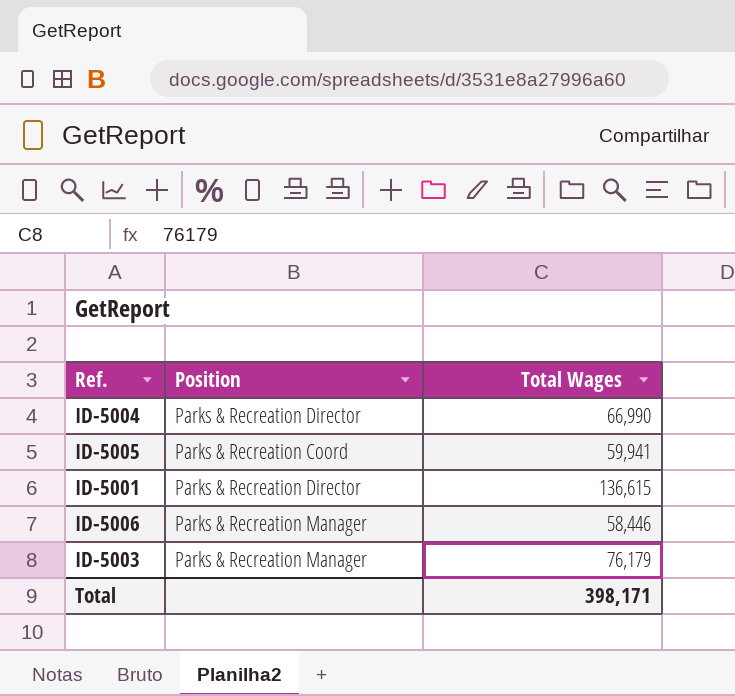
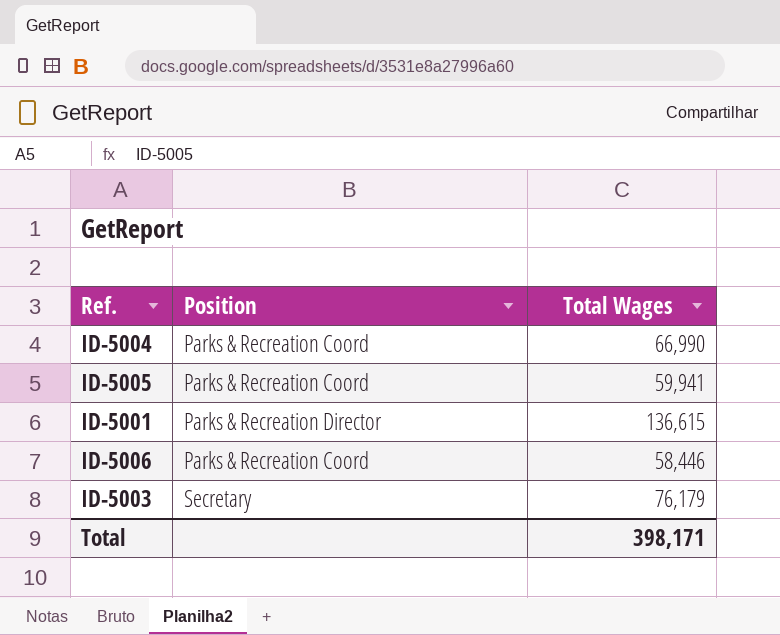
ID-5004 | Position: Parks & Recreation Director -> Parks & Recreation Coord
ID-5006 | Position: Parks & Recreation Manager -> Parks & Recreation Coord
ID-5003 | Position: Parks & Recreation Manager -> Secretary

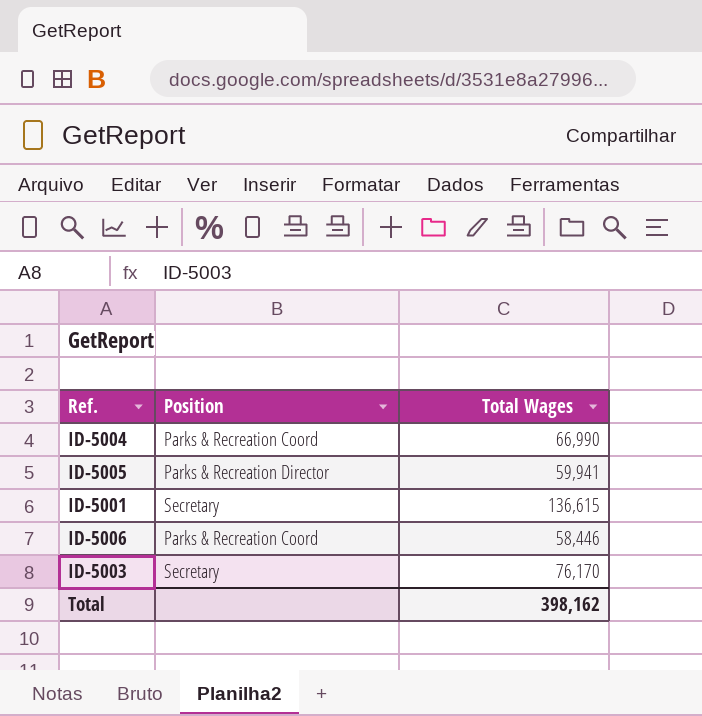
ID-5005 | Position: Parks & Recreation Coord -> Parks & Recreation Director
ID-5001 | Position: Parks & Recreation Director -> Secretary
ID-5003 | Total Wages: 76,179 -> 76,170
Total | Total Wages: 398,171 -> 398,162

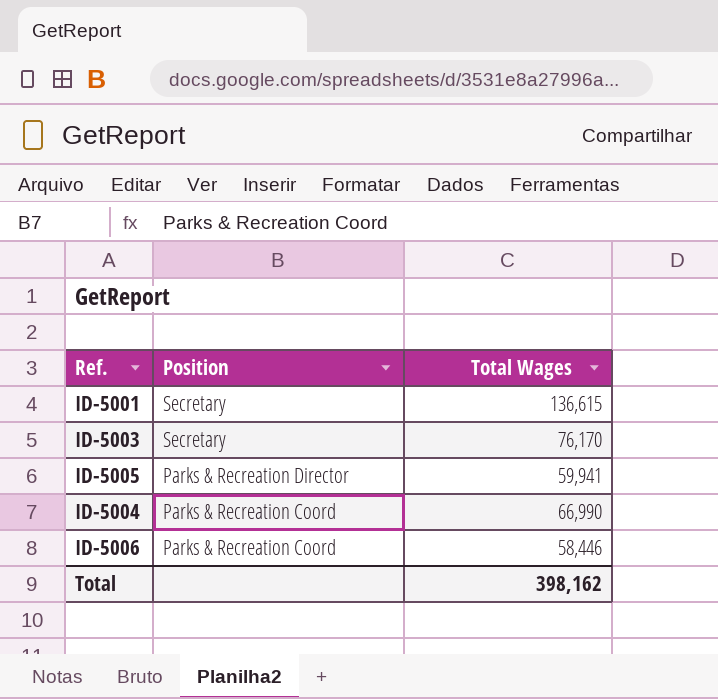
row order: none -> Position descending

